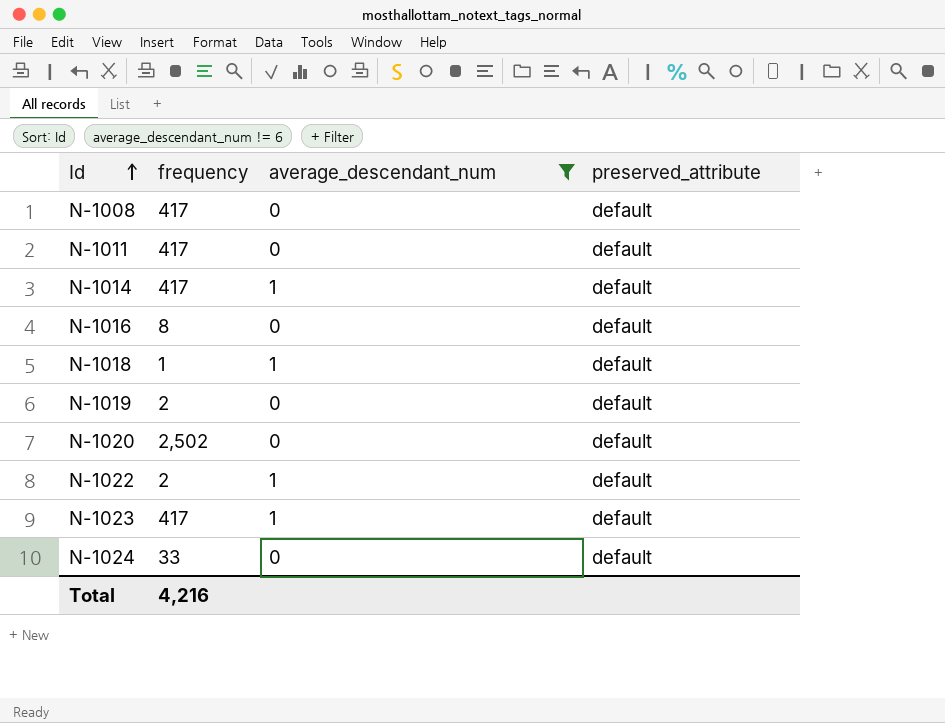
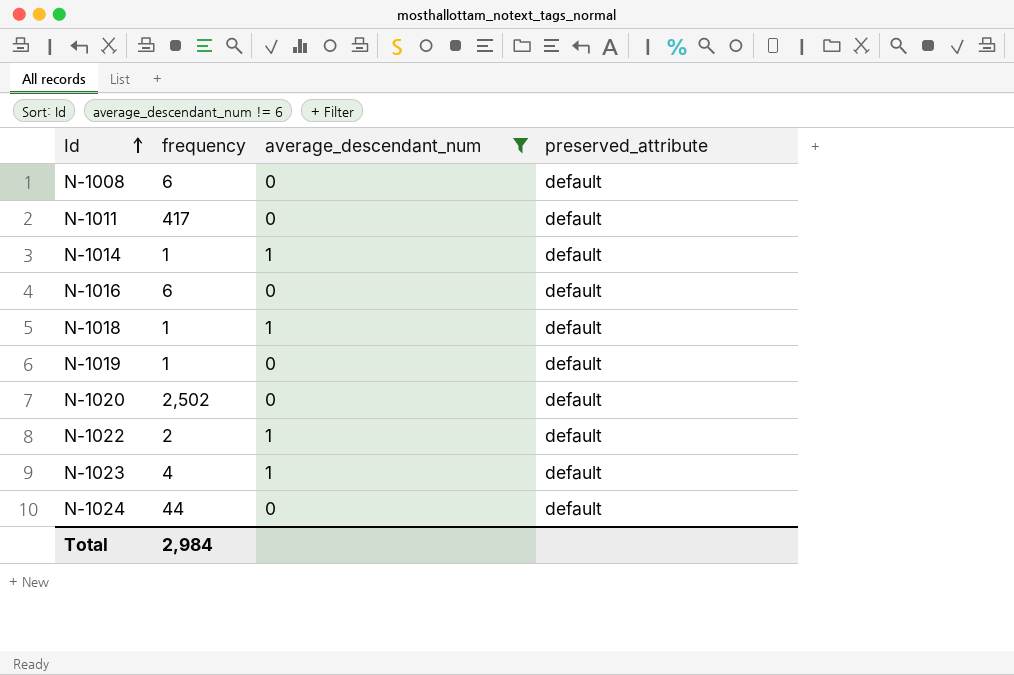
N-1008 | frequency: 417 -> 6
N-1014 | frequency: 417 -> 1
N-1016 | frequency: 8 -> 6
N-1019 | frequency: 2 -> 1
N-1023 | frequency: 417 -> 4
N-1024 | frequency: 33 -> 44
Total | frequency: 4,216 -> 2,984

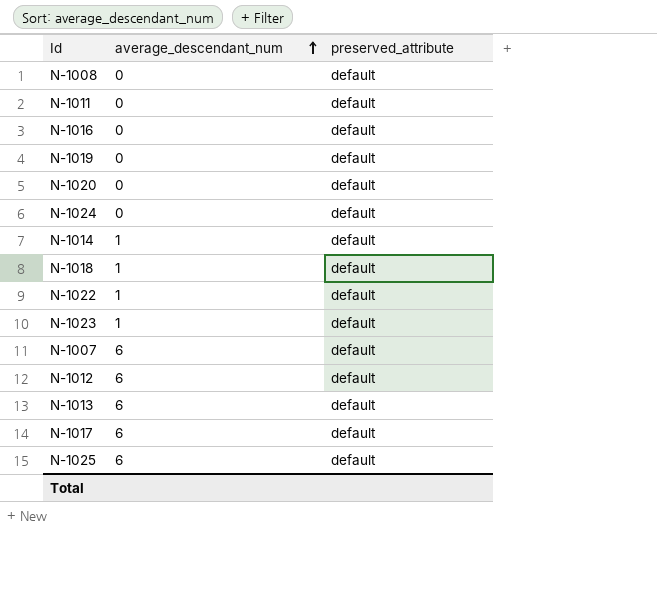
filter: average_descendant_num != 6 -> none
row order: Id ascending -> average_descendant_num ascending
column frequency | position: 2 -> none

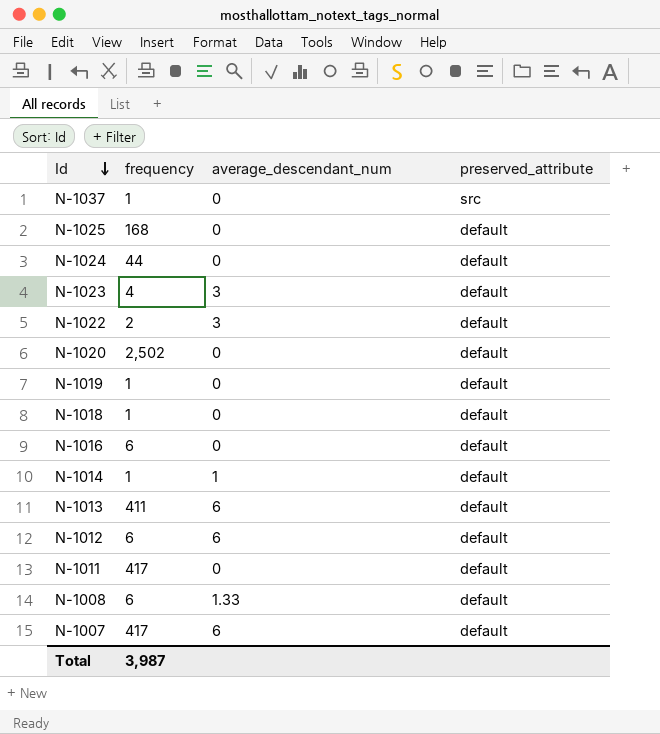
row order: average_descendant_num ascending -> Id descending
column frequency | position: none -> 2
row N-1017: 6 | default -> none
row N-1037: none -> 1 | 0 | src
N-1025 | average_descendant_num: 6 -> 0
N-1023 | average_descendant_num: 1 -> 3
N-1022 | average_descendant_num: 1 -> 3
N-1018 | average_descendant_num: 1 -> 0
N-1008 | average_descendant_num: 0 -> 1.33

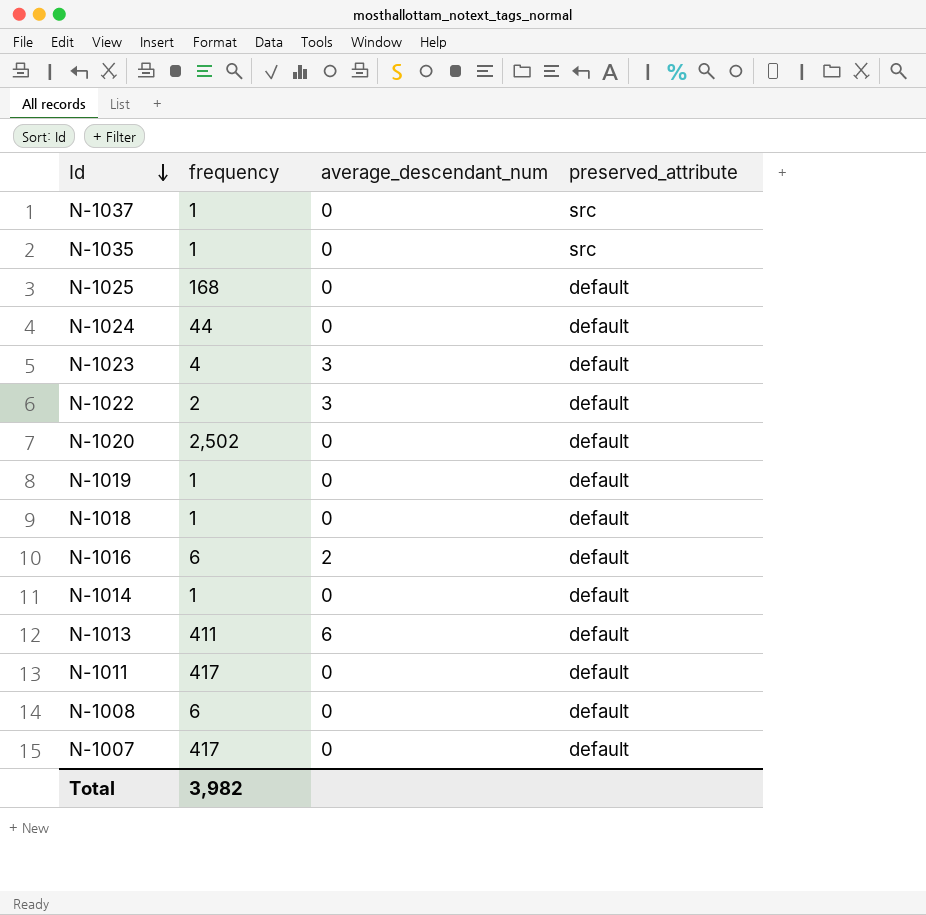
row N-1012: 6 | 6 | default -> none
row N-1035: none -> 1 | 0 | src
N-1016 | average_descendant_num: 0 -> 2
N-1014 | average_descendant_num: 1 -> 0
N-1008 | average_descendant_num: 1.33 -> 0
N-1007 | average_descendant_num: 6 -> 0
Total | frequency: 3,987 -> 3,982

